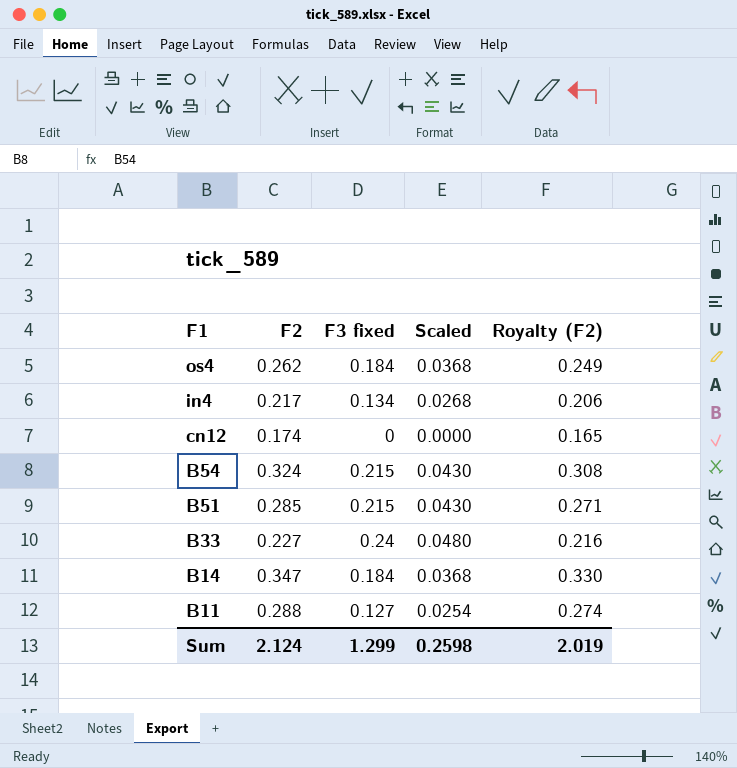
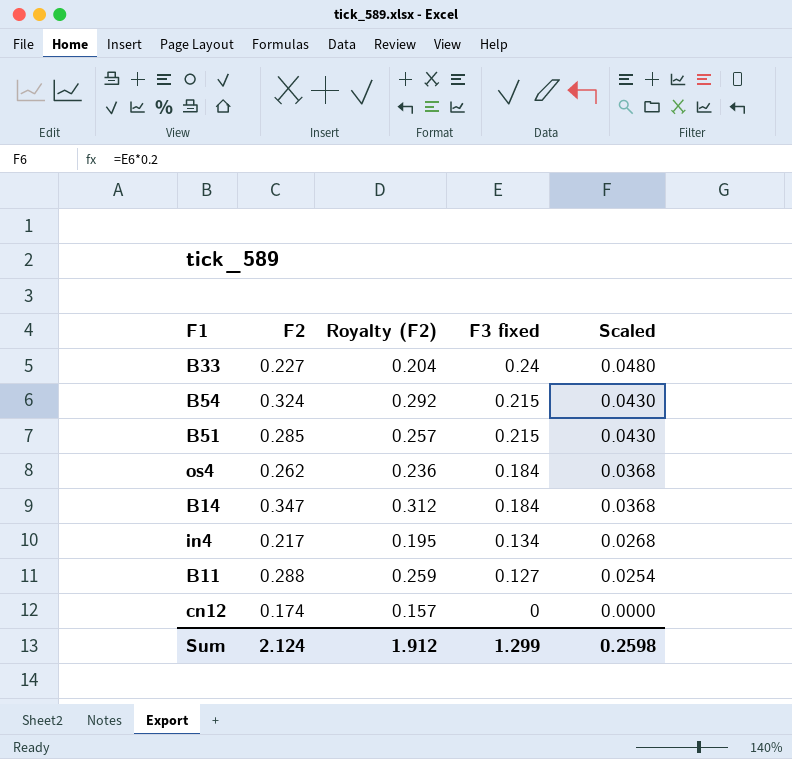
row order: F1 descending -> F3 fixed descending
column Royalty (F2) | formula: [F2] * 0.95 -> [F2] * 0.9
column Royalty (F2) | position: 5 -> 3
Sum | Royalty (F2): 2.019 -> 1.912

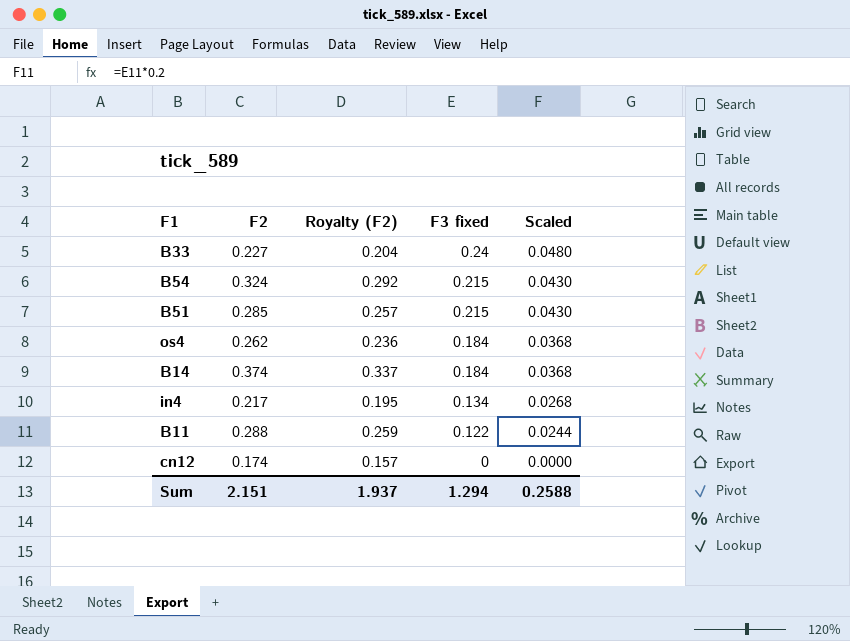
B14 | F2: 0.347 -> 0.374
B14 | Royalty (F2): 0.312 -> 0.337
B11 | F3 fixed: 0.127 -> 0.122
B11 | Scaled: 0.0254 -> 0.0244
Sum | F2: 2.124 -> 2.151
Sum | Royalty (F2): 1.912 -> 1.937
Sum | F3 fixed: 1.299 -> 1.294
Sum | Scaled: 0.2598 -> 0.2588

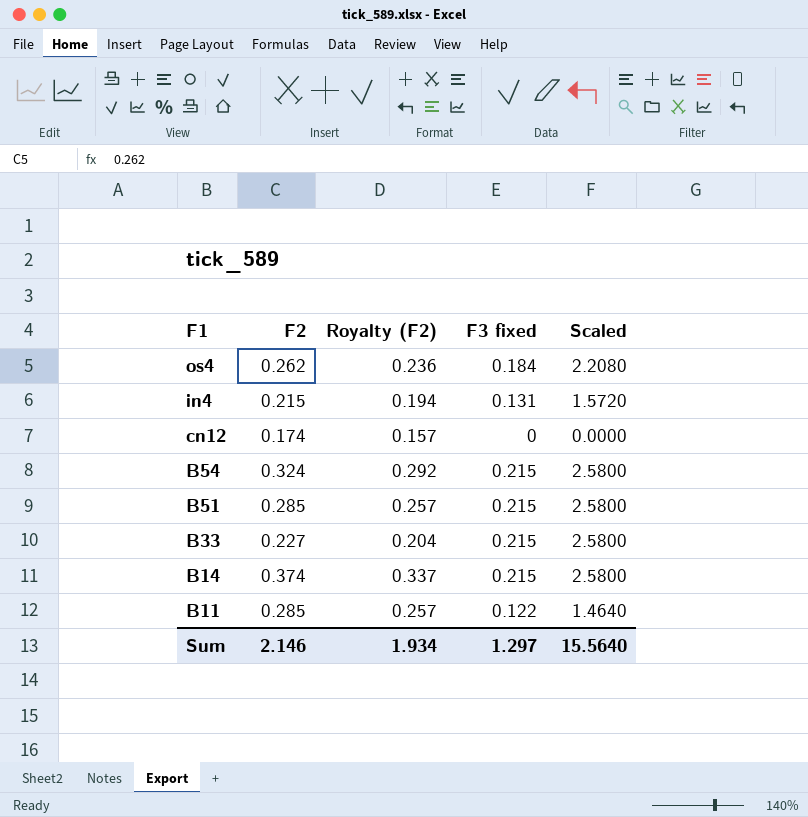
row order: F3 fixed descending -> F1 descending
column Scaled | formula: [F3 fixed] * 0.2 -> [F3 fixed] * 12
in4 | F2: 0.217 -> 0.215
in4 | Royalty (F2): 0.195 -> 0.194
in4 | F3 fixed: 0.134 -> 0.131
B33 | F3 fixed: 0.24 -> 0.215
B14 | F3 fixed: 0.184 -> 0.215
B11 | F2: 0.288 -> 0.285
B11 | Royalty (F2): 0.259 -> 0.257
Sum | F2: 2.151 -> 2.146
Sum | Royalty (F2): 1.937 -> 1.934
Sum | F3 fixed: 1.294 -> 1.297
Sum | Scaled: 0.2588 -> 15.5640

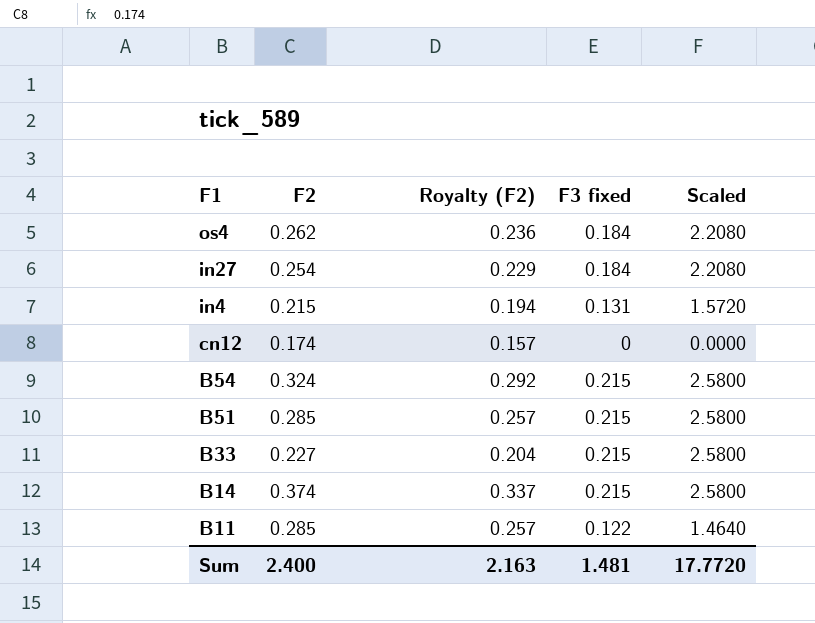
row in27: none -> 0.254 | 0.229 | 0.184 | 2.2080
Sum | F2: 2.146 -> 2.400
Sum | Royalty (F2): 1.934 -> 2.163
Sum | F3 fixed: 1.297 -> 1.481
Sum | Scaled: 15.5640 -> 17.7720

